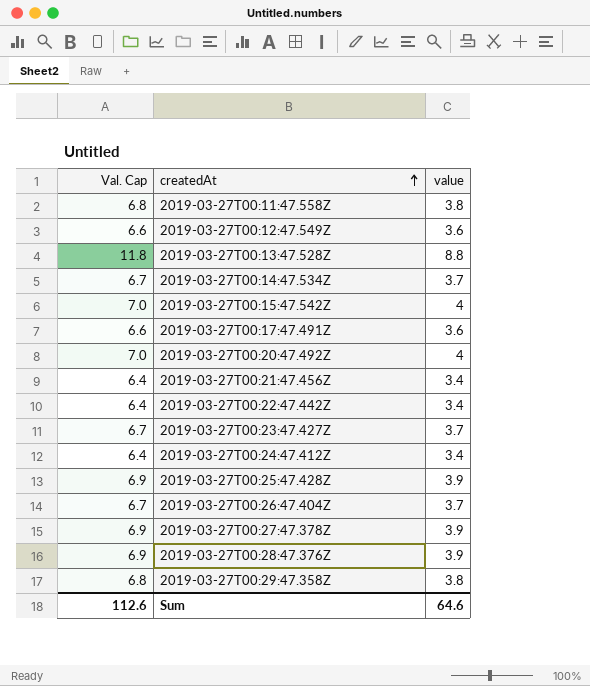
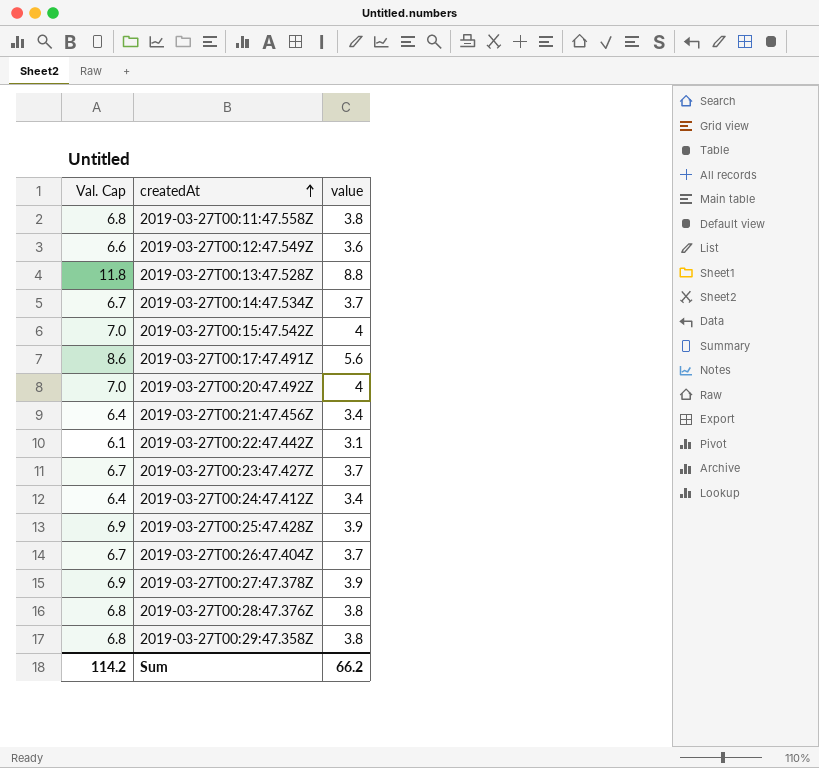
2019-03-27T00:17:47.491Z | Val. Cap: 6.6 -> 8.6
2019-03-27T00:17:47.491Z | value: 3.6 -> 5.6
2019-03-27T00:22:47.442Z | Val. Cap: 6.4 -> 6.1
2019-03-27T00:22:47.442Z | value: 3.4 -> 3.1
2019-03-27T00:28:47.376Z | Val. Cap: 6.9 -> 6.8
2019-03-27T00:28:47.376Z | value: 3.9 -> 3.8
Sum | Val. Cap: 112.6 -> 114.2
Sum | value: 64.6 -> 66.2

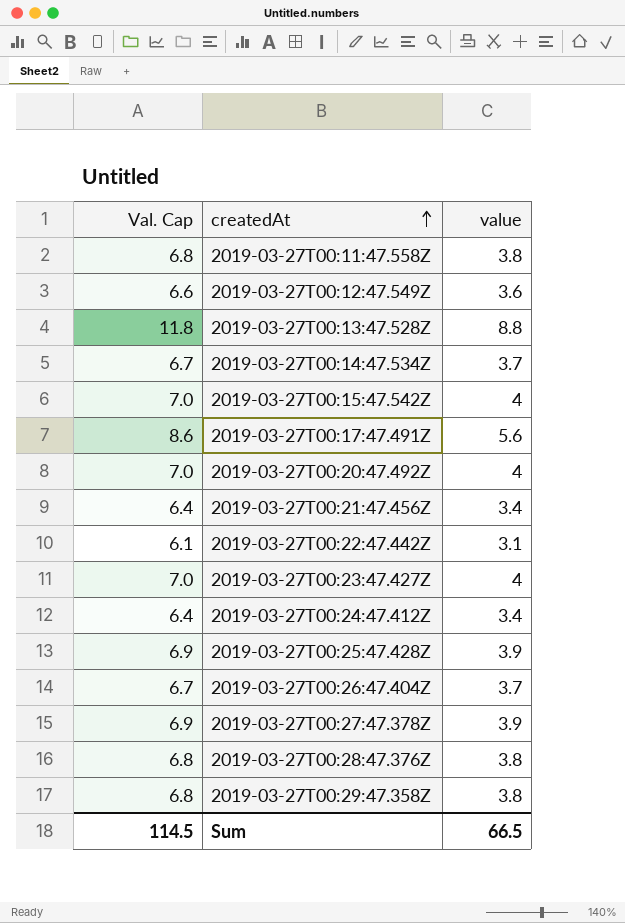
2019-03-27T00:23:47.427Z | Val. Cap: 6.7 -> 7.0
2019-03-27T00:23:47.427Z | value: 3.7 -> 4
Sum | Val. Cap: 114.2 -> 114.5
Sum | value: 66.2 -> 66.5

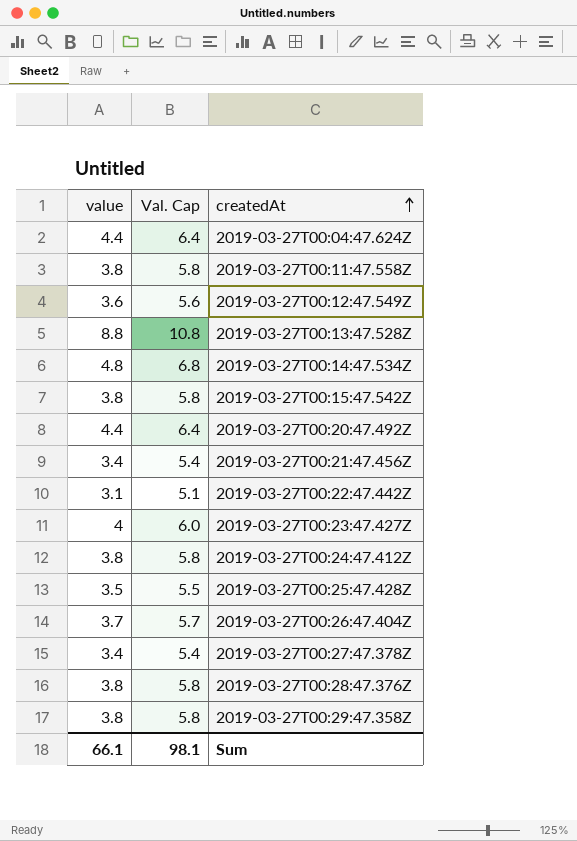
column value | position: 3 -> 1
column Val. Cap | formula: [value] + 3 -> [value] + 2
row 2019-03-27T00:17:47.491Z: 8.6 | 5.6 -> none
row 2019-03-27T00:04:47.624Z: none -> 4.4 | 6.4
2019-03-27T00:14:47.534Z | value: 3.7 -> 4.8
2019-03-27T00:15:47.542Z | value: 4 -> 3.8
2019-03-27T00:20:47.492Z | value: 4 -> 4.4
2019-03-27T00:24:47.412Z | value: 3.4 -> 3.8
2019-03-27T00:25:47.428Z | value: 3.9 -> 3.5
2019-03-27T00:27:47.378Z | value: 3.9 -> 3.4
Sum | value: 66.5 -> 66.1
Sum | Val. Cap: 114.5 -> 98.1

